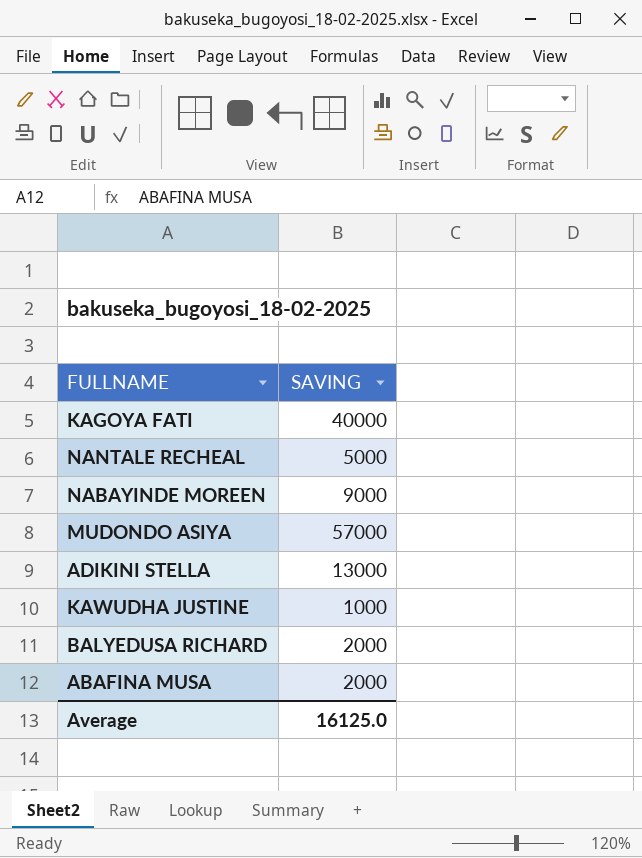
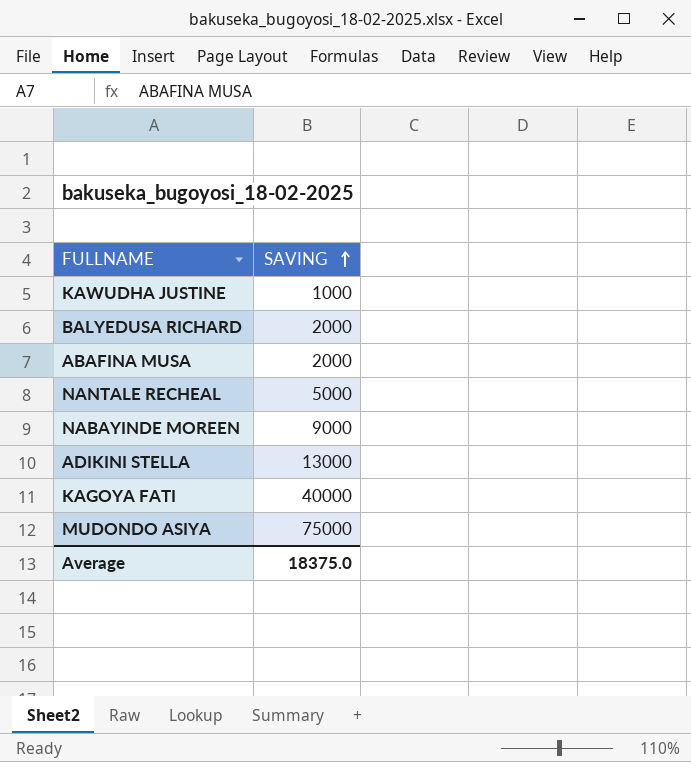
row order: none -> SAVING ascending
MUDONDO ASIYA | SAVING: 57000 -> 75000
Average | SAVING: 16125.0 -> 18375.0

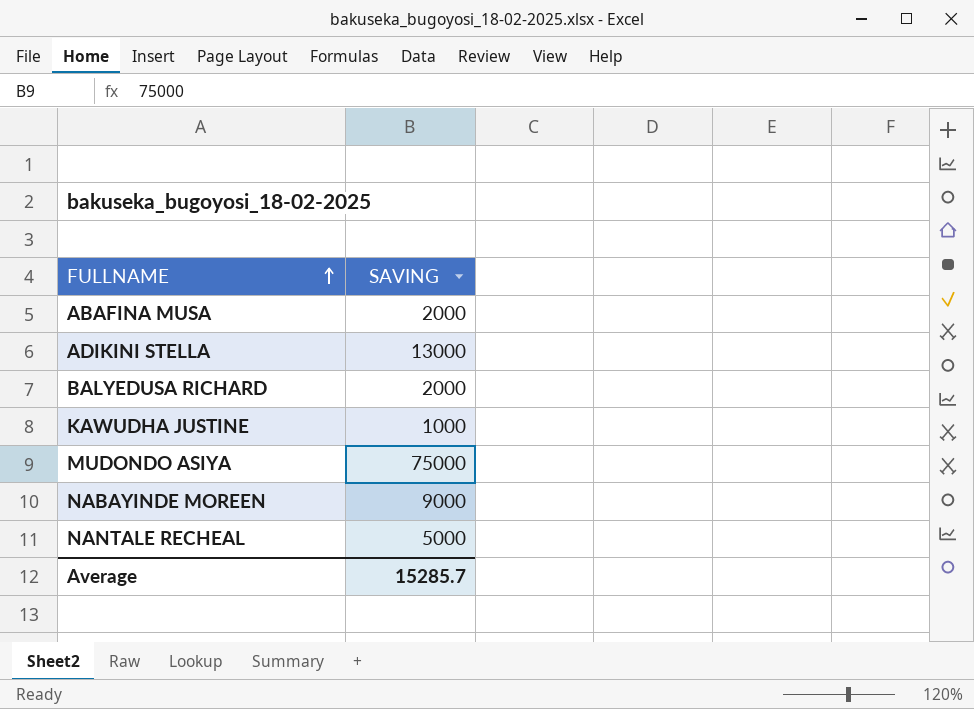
row order: SAVING ascending -> FULLNAME ascending
row KAGOYA FATI: 40000 -> none
Average | SAVING: 18375.0 -> 15285.7

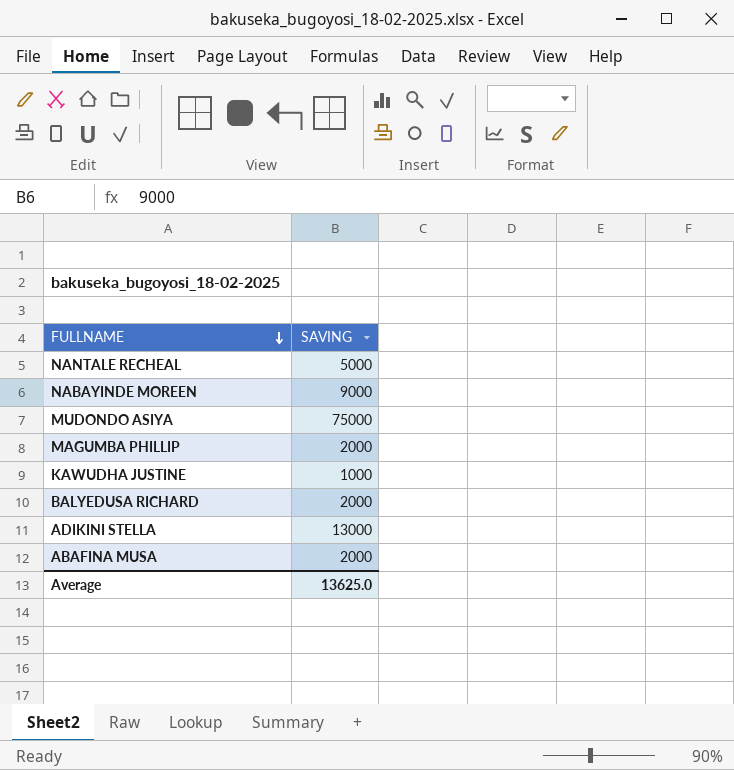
row order: FULLNAME ascending -> FULLNAME descending
row MAGUMBA PHILLIP: none -> 2000
Average | SAVING: 15285.7 -> 13625.0

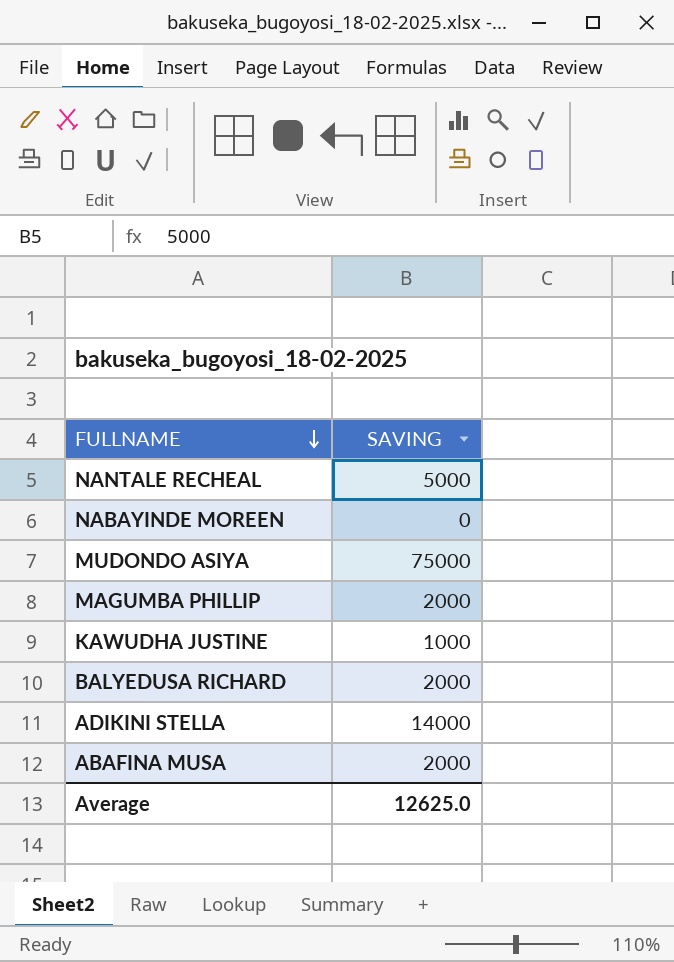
NABAYINDE MOREEN | SAVING: 9000 -> 0
ADIKINI STELLA | SAVING: 13000 -> 14000
Average | SAVING: 13625.0 -> 12625.0

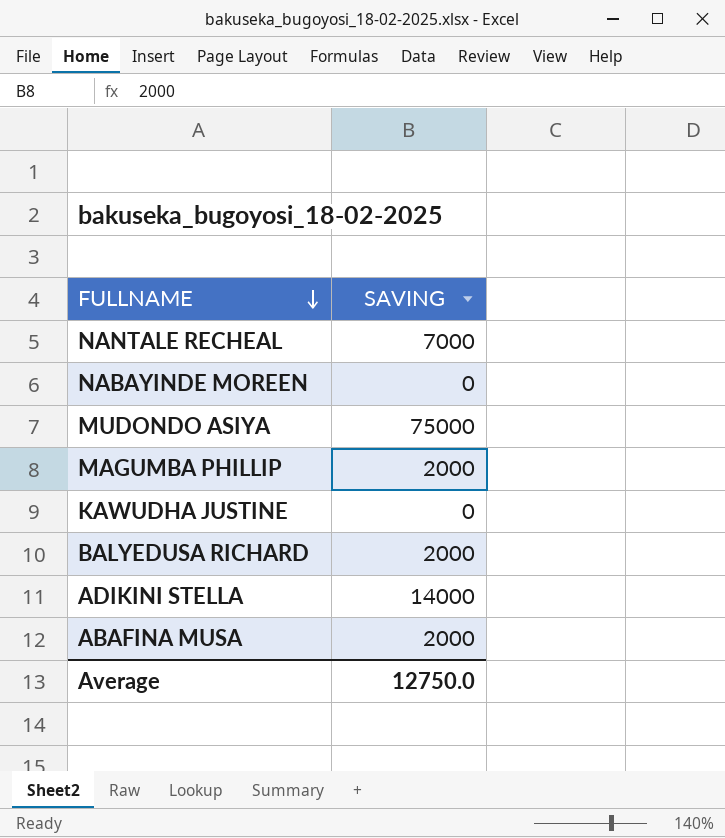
NANTALE RECHEAL | SAVING: 5000 -> 7000
KAWUDHA JUSTINE | SAVING: 1000 -> 0
Average | SAVING: 12625.0 -> 12750.0

